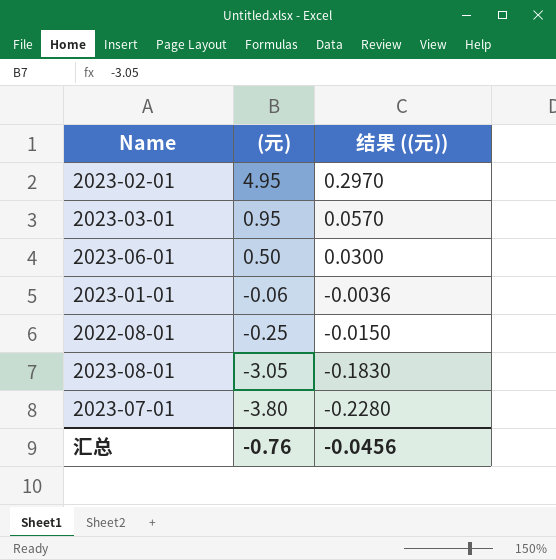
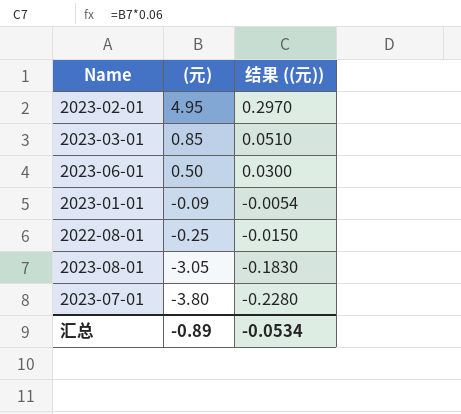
2023-03-01 | (元): 0.95 -> 0.85
2023-03-01 | 结果 ((元)): 0.0570 -> 0.0510
2023-01-01 | (元): -0.06 -> -0.09
2023-01-01 | 结果 ((元)): -0.0036 -> -0.0054
汇总 | (元): -0.76 -> -0.89
汇总 | 结果 ((元)): -0.0456 -> -0.0534

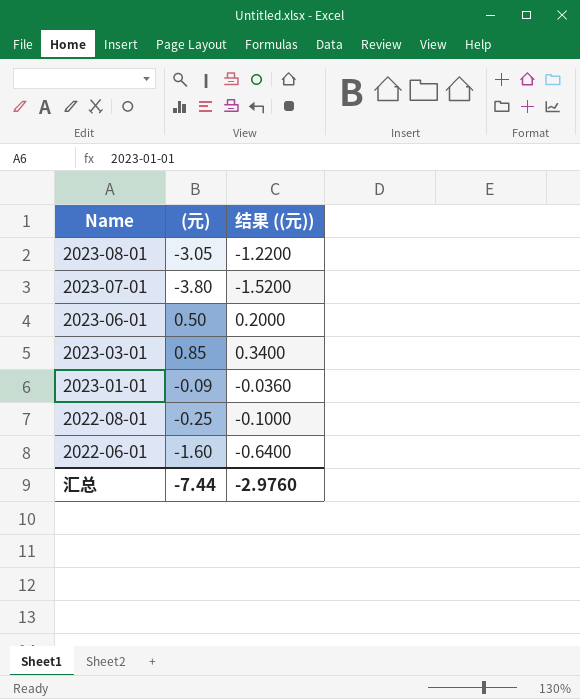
row order: (元) descending -> Name descending
column 结果 ((元)) | formula: [(元)] * 0.06 -> [(元)] * 0.4
row 2023-02-01: 4.95 | 0.2970 -> none
row 2022-06-01: none -> -1.60 | -0.6400
汇总 | (元): -0.89 -> -7.44
汇总 | 结果 ((元)): -0.0534 -> -2.9760

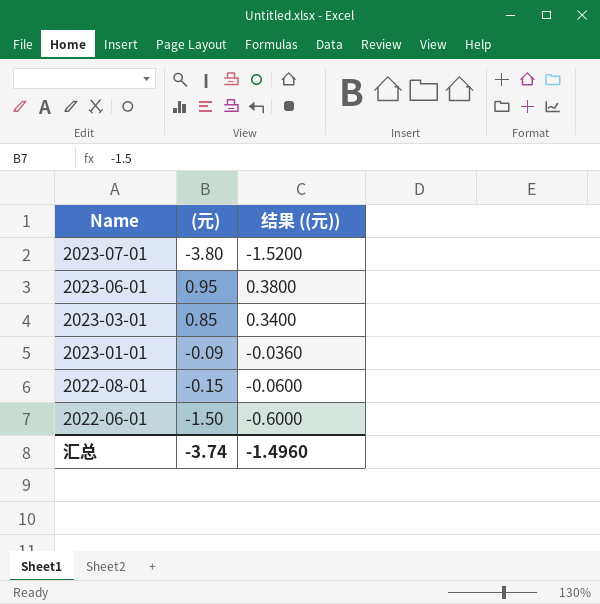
row 2023-08-01: -3.05 | -1.2200 -> none
2023-06-01 | (元): 0.50 -> 0.95
2023-06-01 | 结果 ((元)): 0.2000 -> 0.3800
2022-08-01 | (元): -0.25 -> -0.15
2022-08-01 | 结果 ((元)): -0.1000 -> -0.0600
2022-06-01 | (元): -1.60 -> -1.50
2022-06-01 | 结果 ((元)): -0.6400 -> -0.6000
汇总 | (元): -7.44 -> -3.74
汇总 | 结果 ((元)): -2.9760 -> -1.4960

